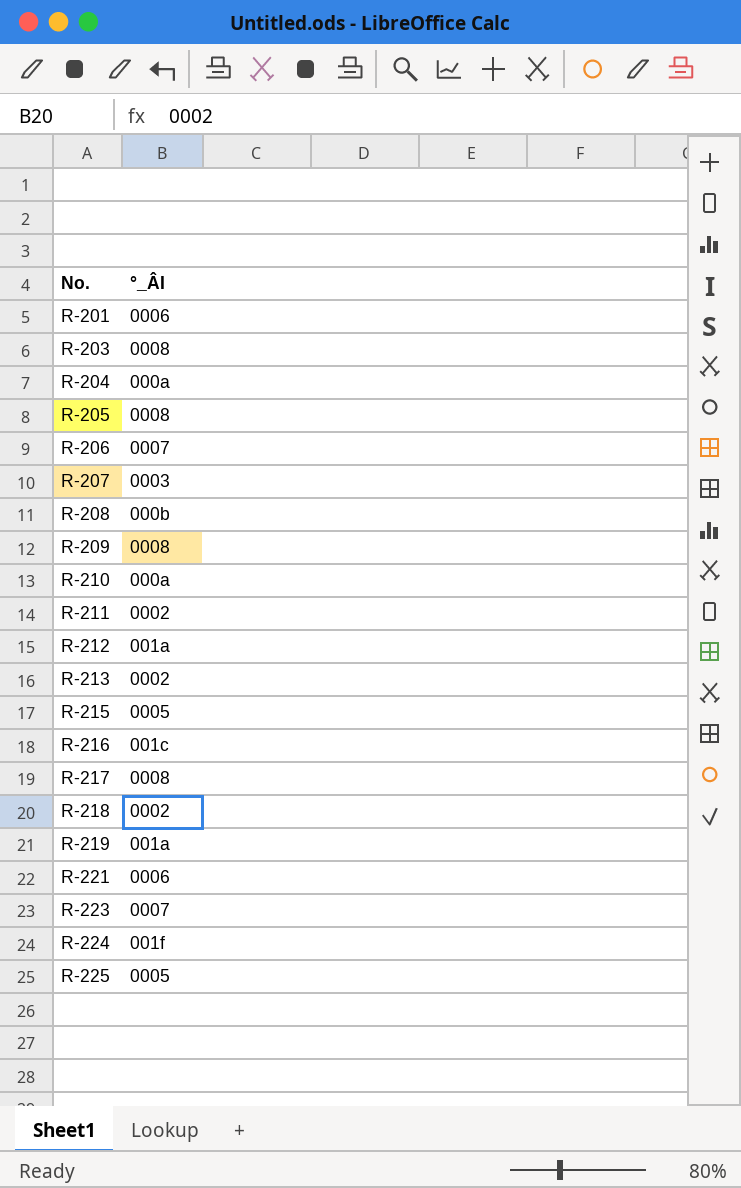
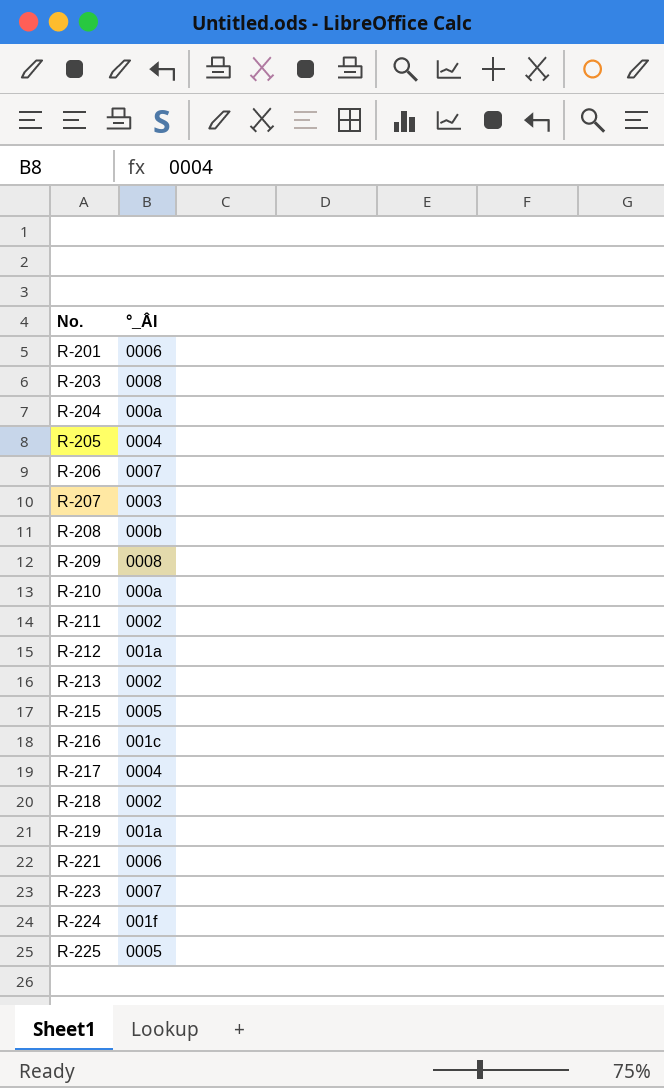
R-205 | °_ÂI: 0008 -> 0004
R-217 | °_ÂI: 0008 -> 0004

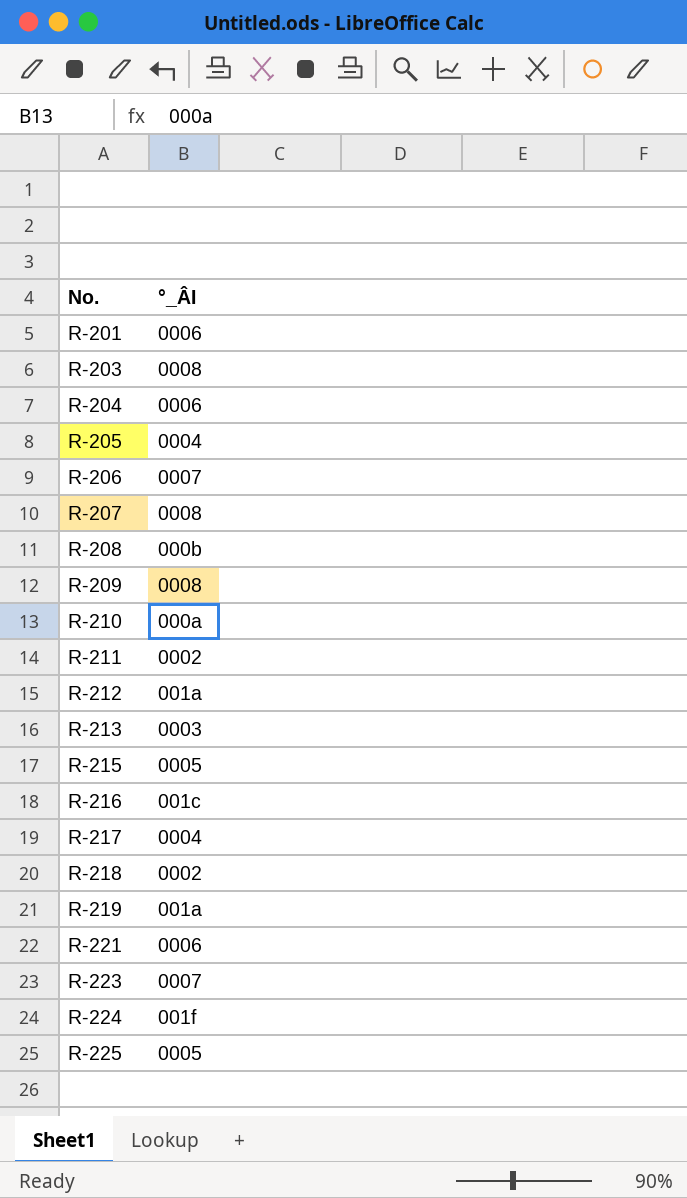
R-204 | °_ÂI: 000a -> 0006
R-207 | °_ÂI: 0003 -> 0008
R-213 | °_ÂI: 0002 -> 0003

